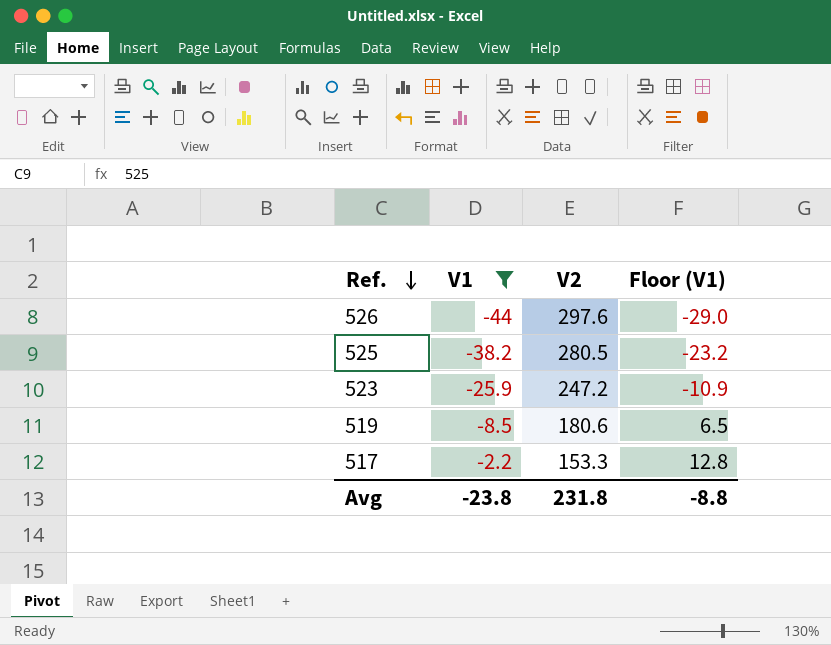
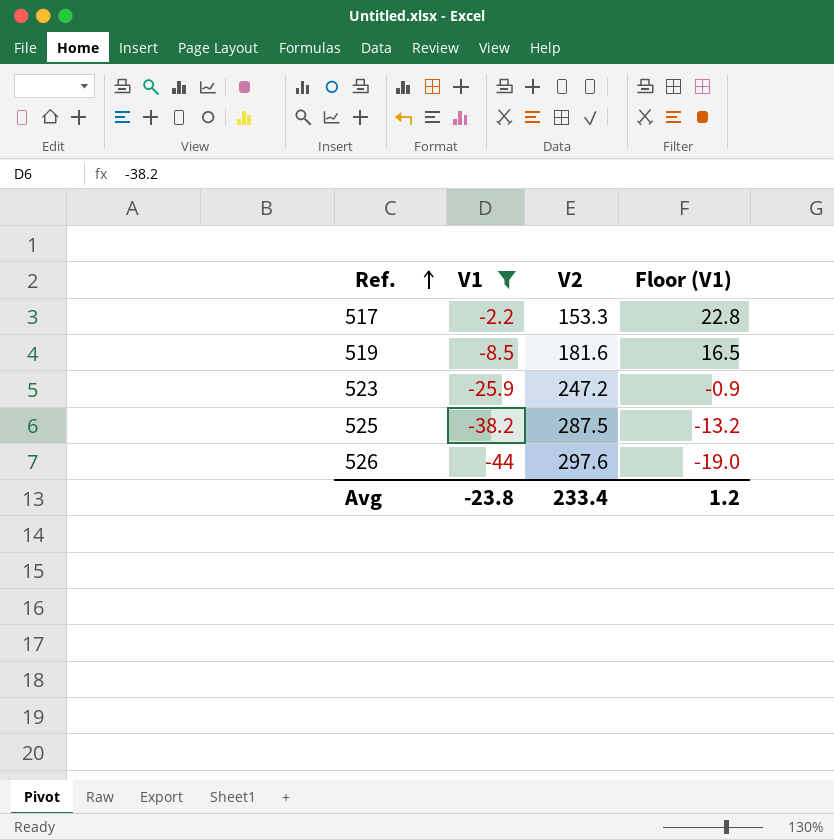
row order: Ref. descending -> Ref. ascending
column Floor (V1) | formula: [V1] + 15 -> [V1] + 25
519 | V2: 180.6 -> 181.6
525 | V2: 280.5 -> 287.5
Avg | V2: 231.8 -> 233.4
Avg | Floor (V1): -8.8 -> 1.2

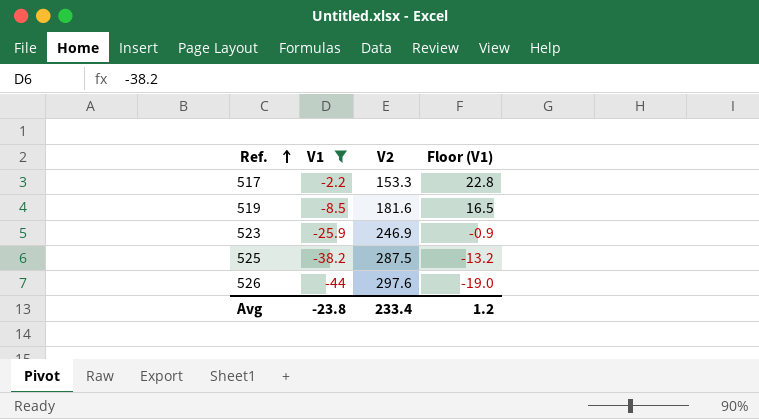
523 | V2: 247.2 -> 246.9

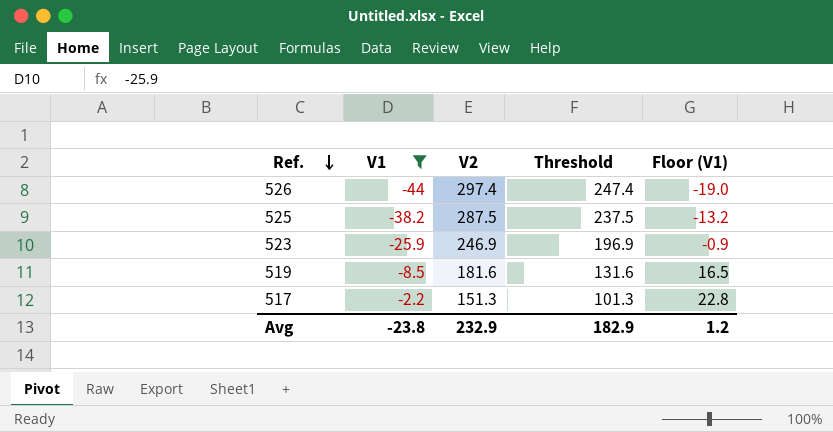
row order: Ref. ascending -> Ref. descending
column Threshold | formula: none -> [V2] - 50
526 | V2: 297.6 -> 297.4
517 | V2: 153.3 -> 151.3
Avg | V2: 233.4 -> 232.9

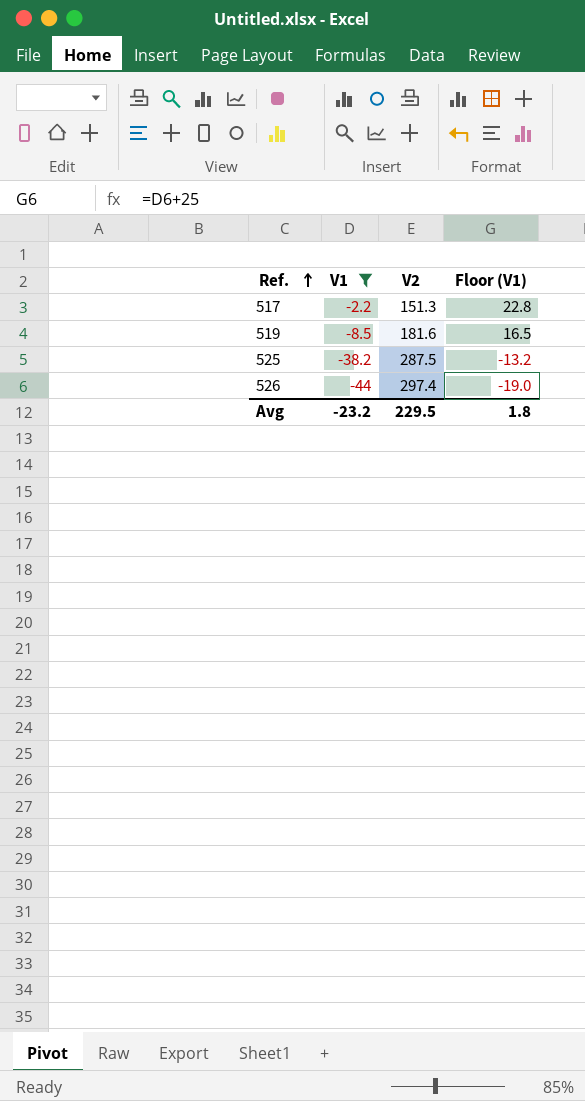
row order: Ref. descending -> Ref. ascending
column Threshold | formula: [V2] - 50 -> none
row 523: -25.9 | 246.9 | 196.9 | -0.9 -> none
Avg | V1: -23.8 -> -23.2
Avg | V2: 232.9 -> 229.5
Avg | Floor (V1): 1.2 -> 1.8

